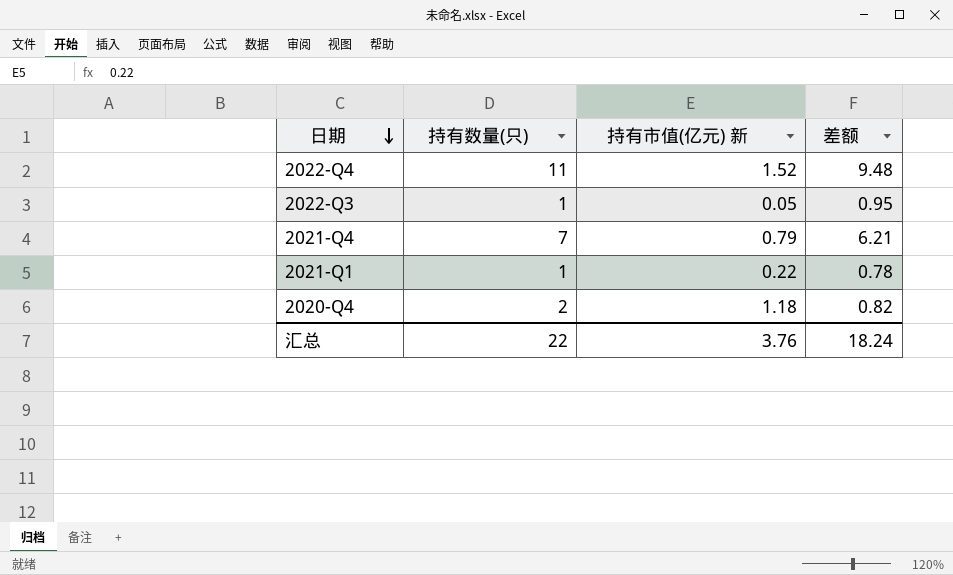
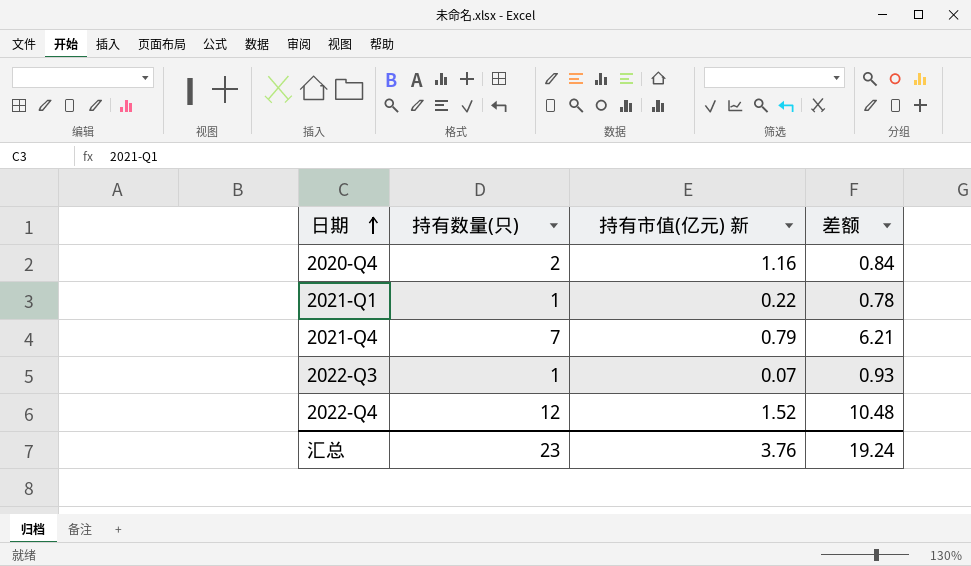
row order: 日期 descending -> 日期 ascending
2020-Q4 | 持有市值(亿元) 新: 1.18 -> 1.16
2020-Q4 | 差额: 0.82 -> 0.84
2022-Q3 | 持有市值(亿元) 新: 0.05 -> 0.07
2022-Q3 | 差额: 0.95 -> 0.93
2022-Q4 | 持有数量(只): 11 -> 12
2022-Q4 | 差额: 9.48 -> 10.48
汇总 | 持有数量(只): 22 -> 23
汇总 | 差额: 18.24 -> 19.24

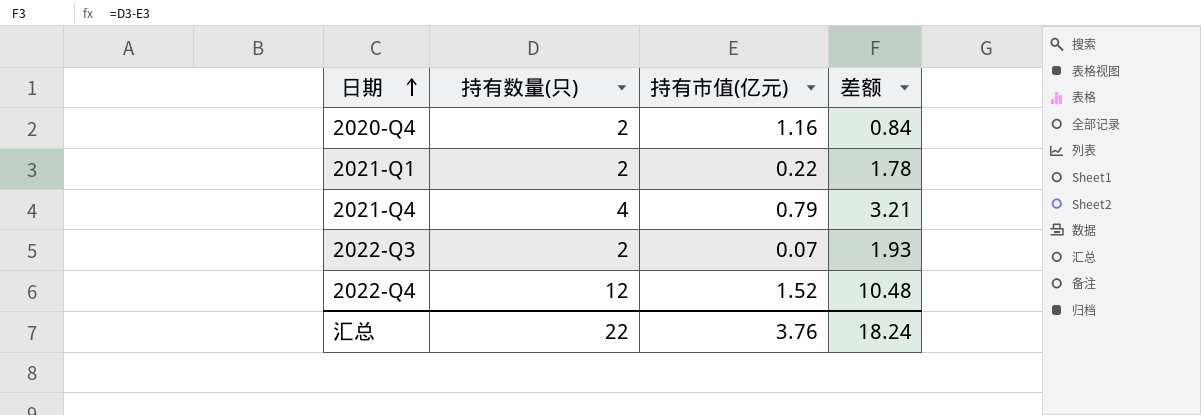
column name: 持有市值(亿元) 新 -> 持有市值(亿元)
2021-Q1 | 持有数量(只): 1 -> 2
2021-Q1 | 差额: 0.78 -> 1.78
2021-Q4 | 持有数量(只): 7 -> 4
2021-Q4 | 差额: 6.21 -> 3.21
2022-Q3 | 持有数量(只): 1 -> 2
2022-Q3 | 差额: 0.93 -> 1.93
汇总 | 持有数量(只): 23 -> 22
汇总 | 差额: 19.24 -> 18.24

